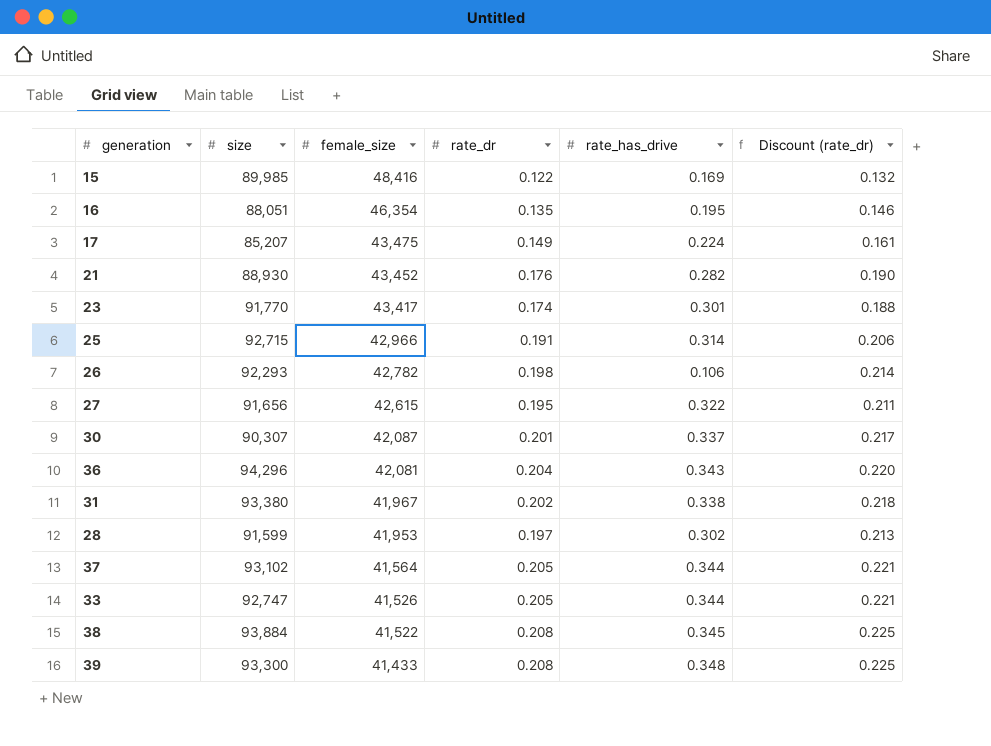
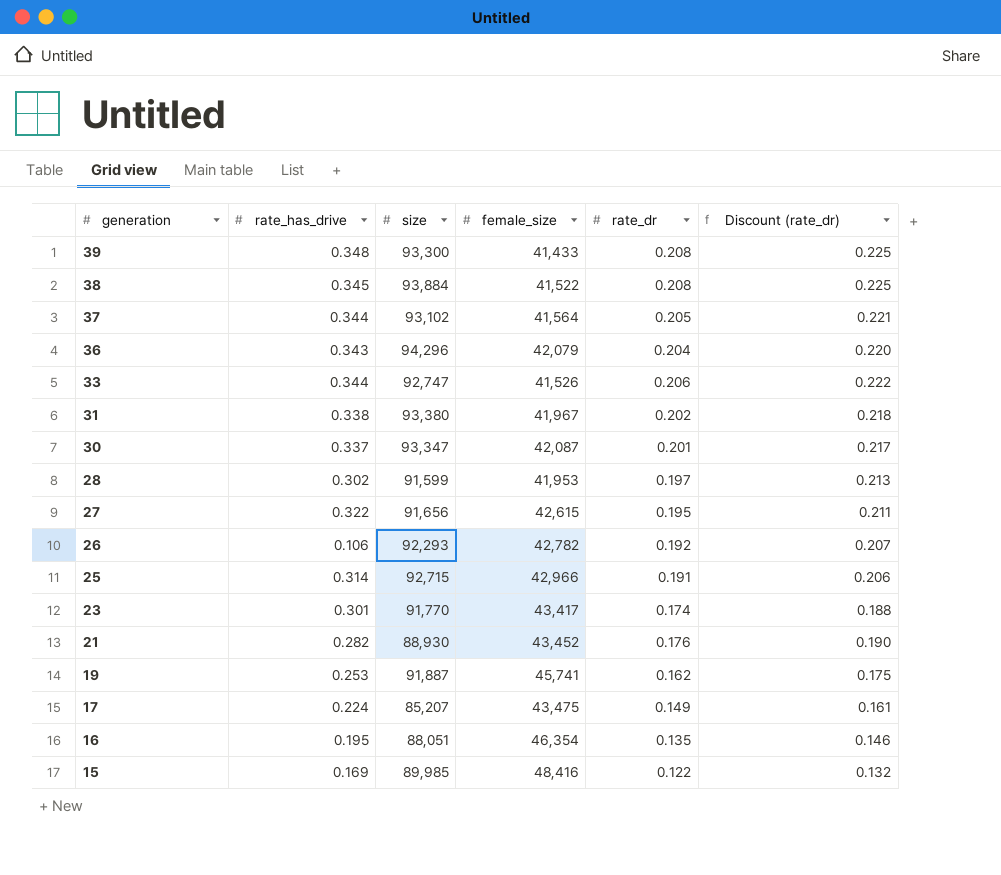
row order: female_size descending -> generation descending
column rate_has_drive | position: 5 -> 2
36 | female_size: 42,081 -> 42,079
33 | rate_dr: 0.205 -> 0.206
33 | Discount (rate_dr): 0.221 -> 0.222
30 | size: 90,307 -> 93,347
26 | rate_dr: 0.198 -> 0.192
26 | Discount (rate_dr): 0.214 -> 0.207
row 19: none -> 0.253 | 91,887 | 45,741 | 0.162 | 0.175

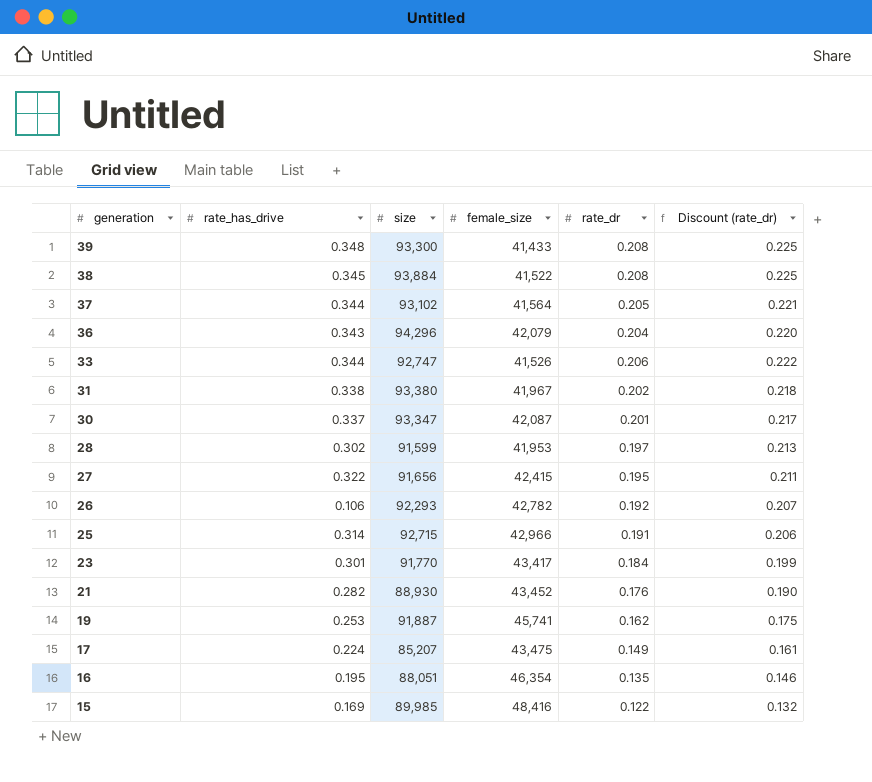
27 | female_size: 42,615 -> 42,415
23 | rate_dr: 0.174 -> 0.184
23 | Discount (rate_dr): 0.188 -> 0.199

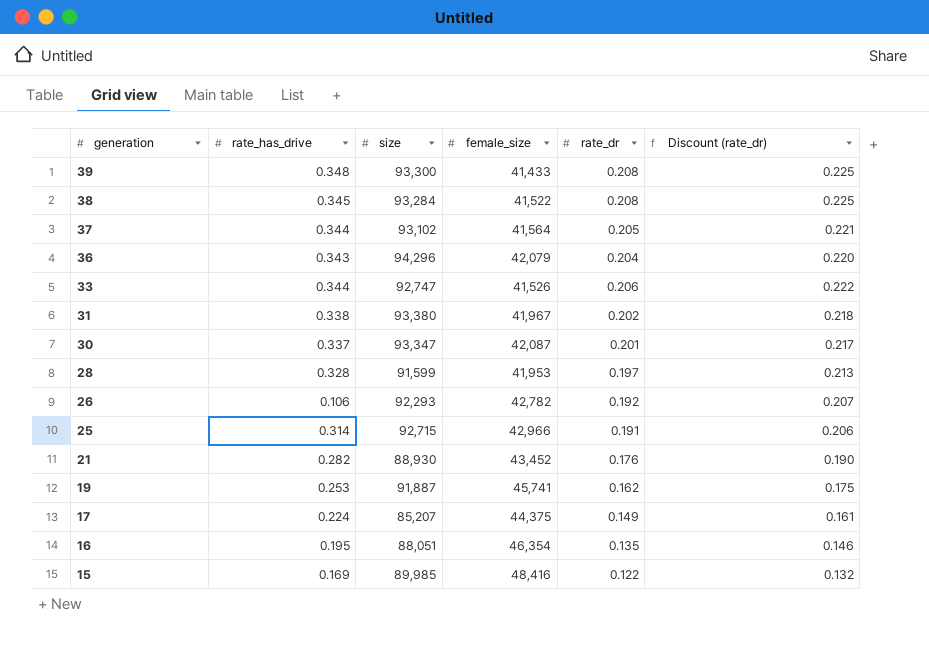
row 27: 0.322 | 91,656 | 42,415 | 0.195 | 0.211 -> none
row 23: 0.301 | 91,770 | 43,417 | 0.184 | 0.199 -> none
38 | size: 93,884 -> 93,284
28 | rate_has_drive: 0.302 -> 0.328
17 | female_size: 43,475 -> 44,375

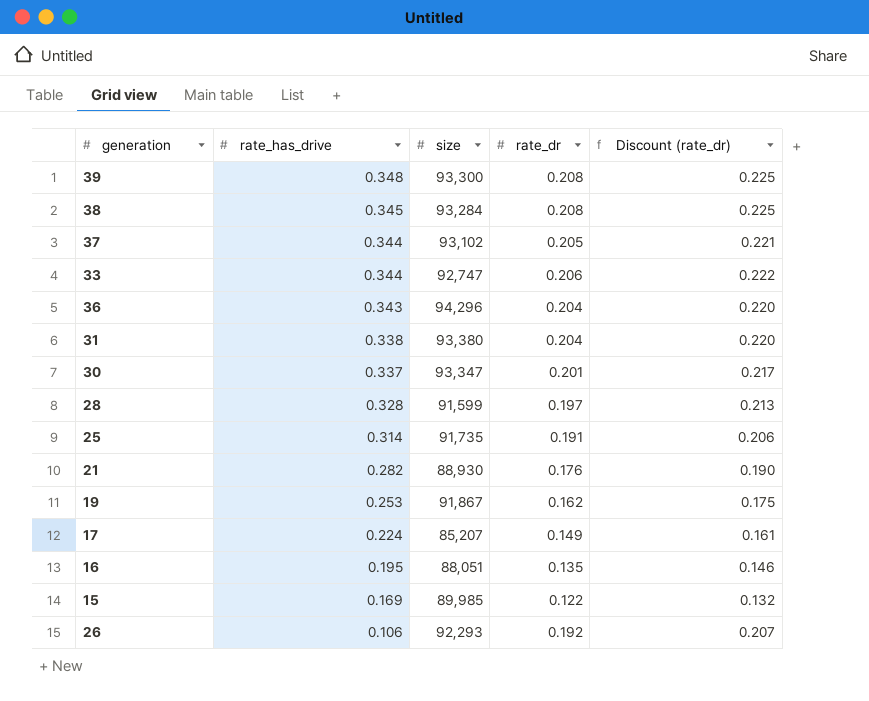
row order: generation descending -> rate_has_drive descending
column female_size | position: 4 -> none
31 | rate_dr: 0.202 -> 0.204
31 | Discount (rate_dr): 0.218 -> 0.220
25 | size: 92,715 -> 91,735
19 | size: 91,887 -> 91,867

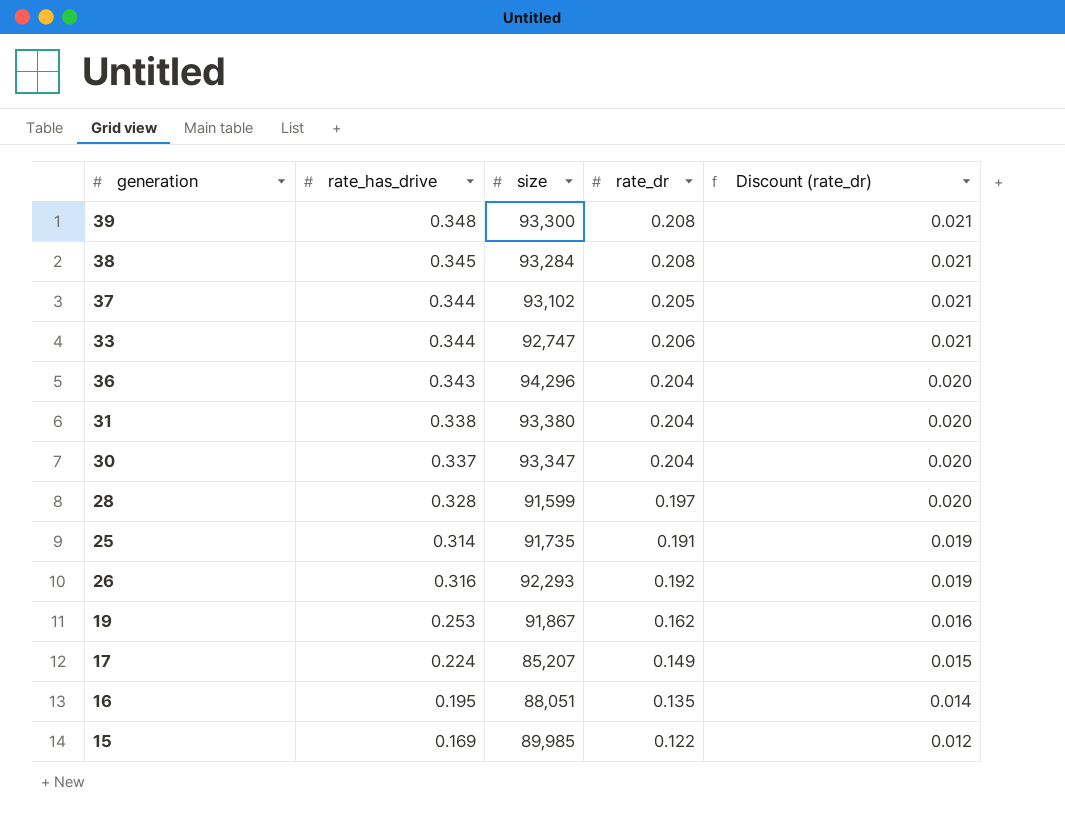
row order: rate_has_drive descending -> Discount (rate_dr) descending
column Discount (rate_dr) | formula: [rate_dr] * 1.08 -> [rate_dr] * 0.1
row 21: 0.282 | 88,930 | 0.176 | 0.190 -> none
30 | rate_dr: 0.201 -> 0.204
26 | rate_has_drive: 0.106 -> 0.316

